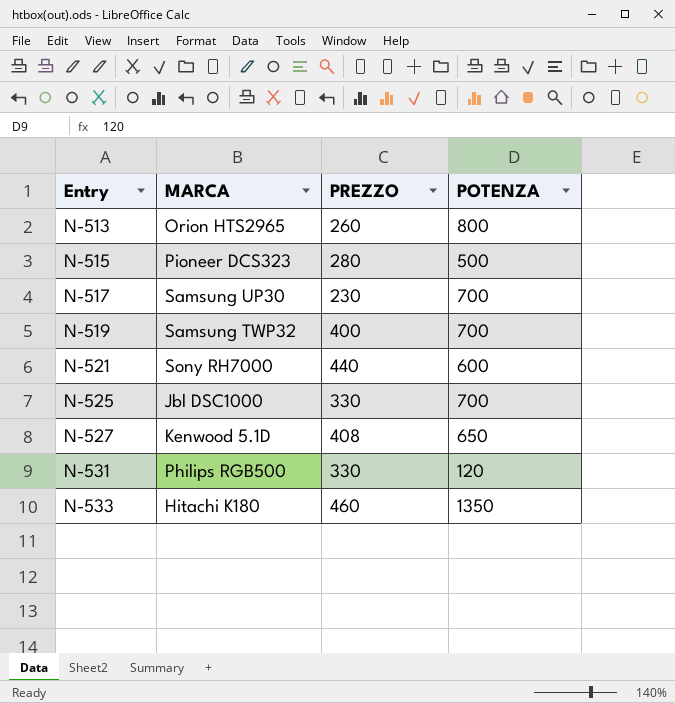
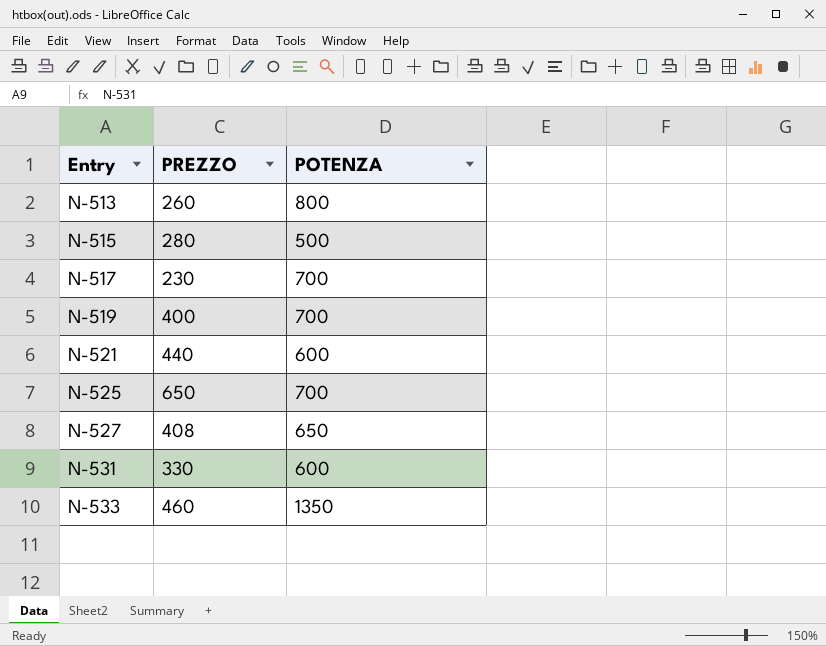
column MARCA | position: 2 -> none
N-525 | PREZZO: 330 -> 650
N-531 | POTENZA: 120 -> 600

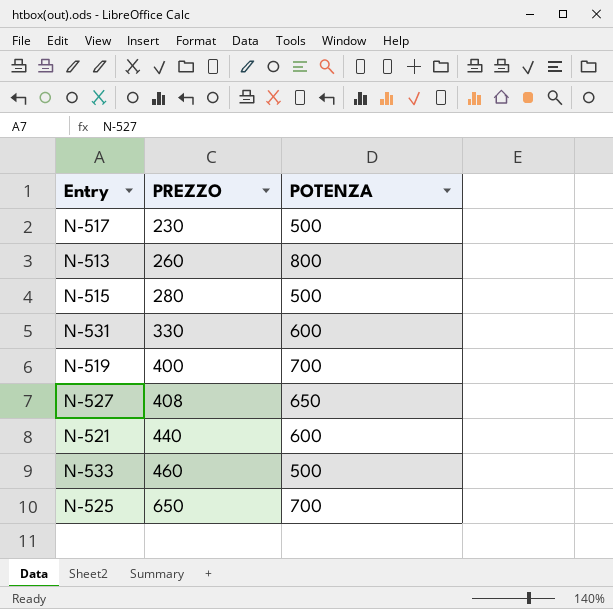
row order: Entry ascending -> PREZZO ascending
N-517 | POTENZA: 700 -> 500
N-533 | POTENZA: 1350 -> 500

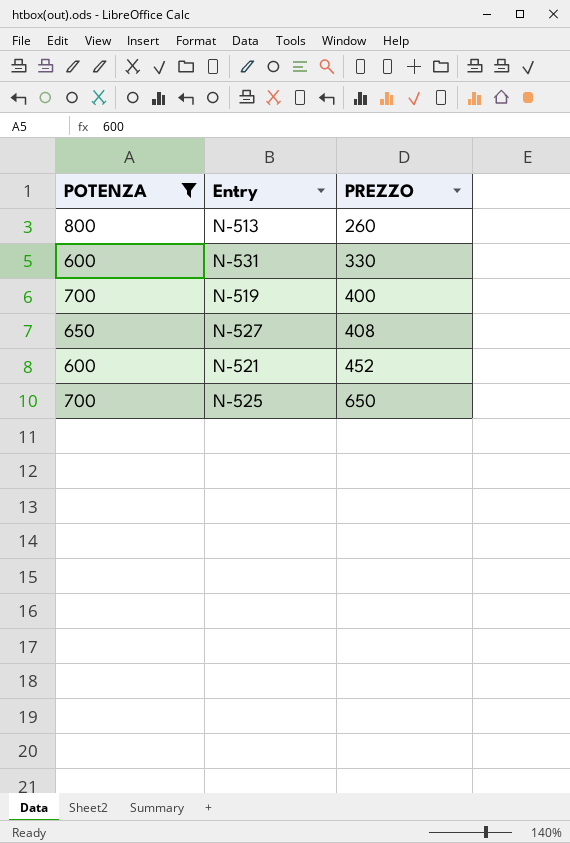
filter: none -> POTENZA != 500
column POTENZA | position: 3 -> 1
N-521 | PREZZO: 440 -> 452

